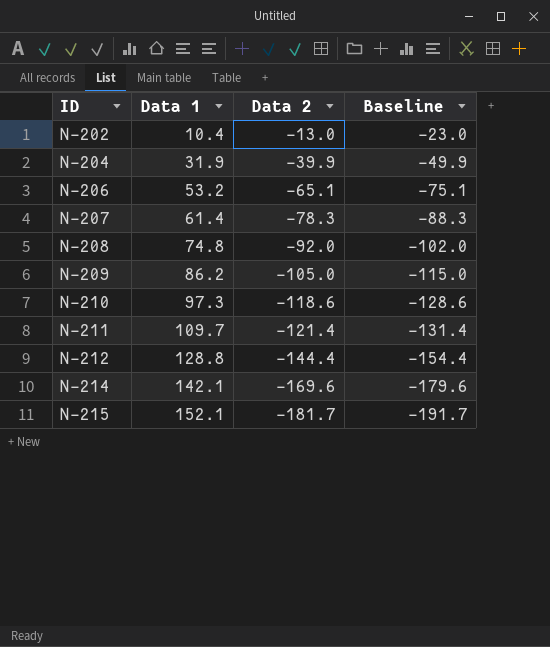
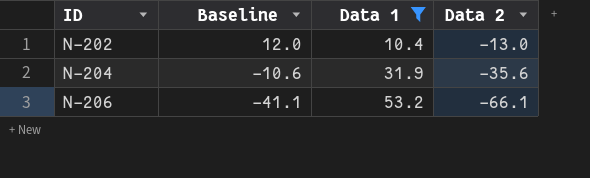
filter: none -> Data 1 <= 53.2
column Baseline | formula: [Data 2] - 10 -> [Data 2] + 25
column Baseline | position: 4 -> 2
N-204 | Data 2: -39.9 -> -35.6
N-206 | Data 2: -65.1 -> -66.1

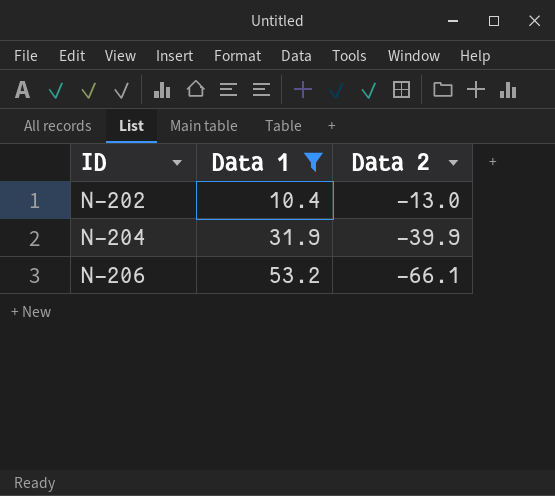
column Baseline | formula: [Data 2] + 25 -> none
N-204 | Data 2: -35.6 -> -39.9

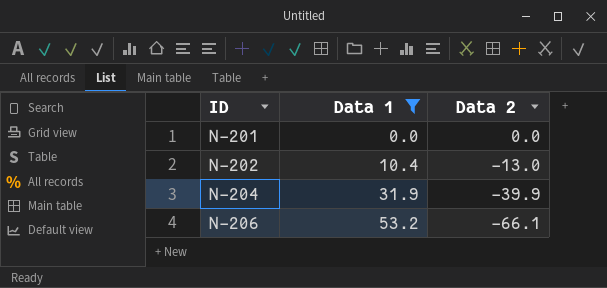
row N-201: none -> 0.0 | 0.0

